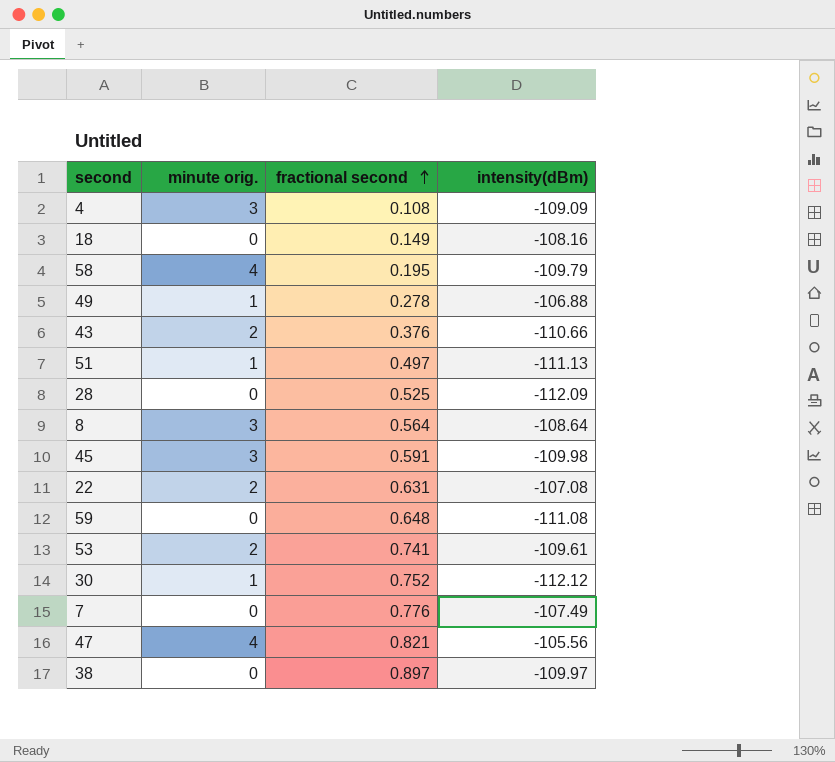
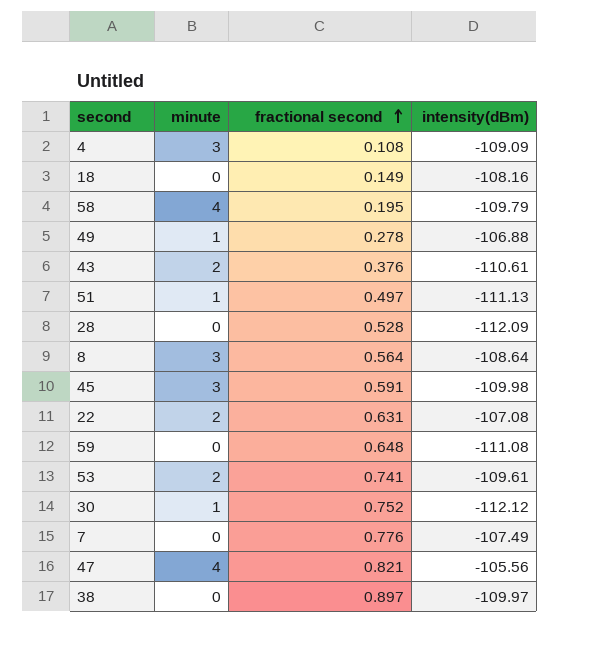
column name: minute orig. -> minute
43 | intensity(dBm): -110.66 -> -110.61
28 | fractional second: 0.525 -> 0.528

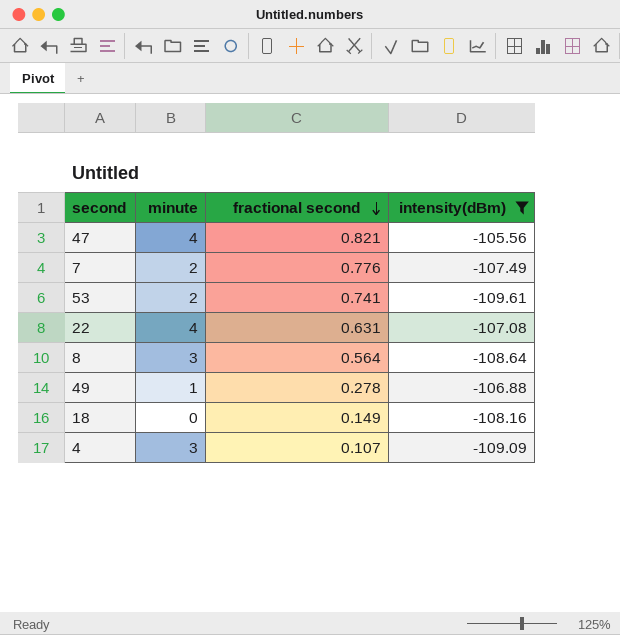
filter: none -> intensity(dBm) >= -109.61
row order: fractional second ascending -> fractional second descending
7 | minute: 0 -> 2
22 | minute: 2 -> 4
4 | fractional second: 0.108 -> 0.107

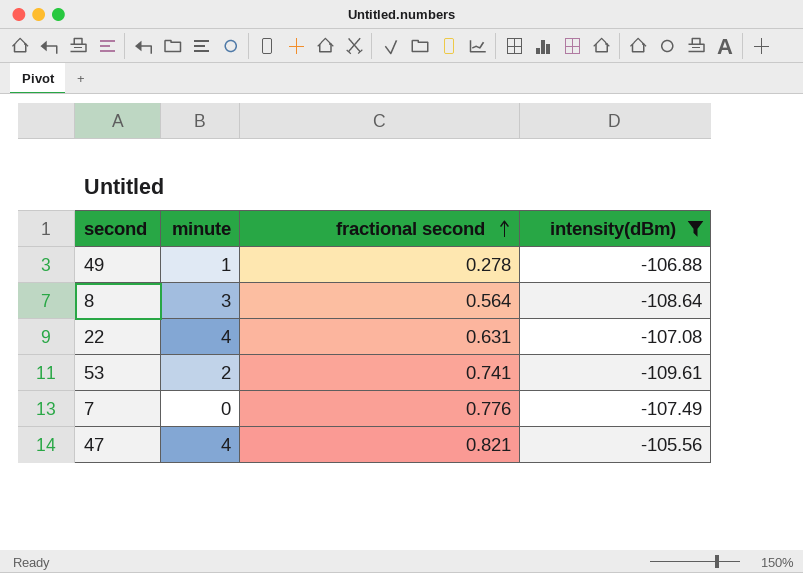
row order: fractional second descending -> fractional second ascending
row 18: 0 | 0.149 | -108.16 -> none
row 4: 3 | 0.107 | -109.09 -> none
7 | minute: 2 -> 0

